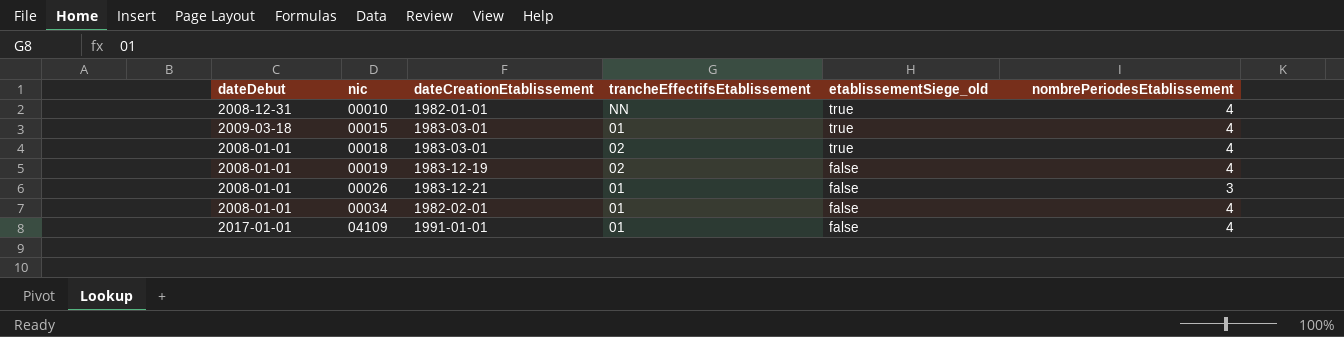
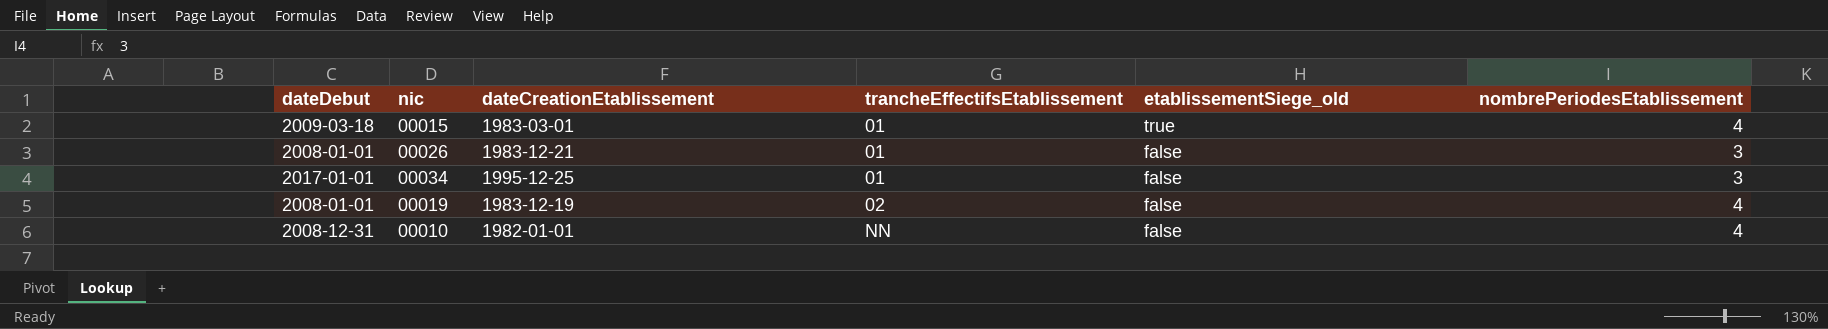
row order: nic ascending -> trancheEffectifsEtablissement ascending
row 00018: 2008-01-01 | 1983-03-01 | 02 | true | 4 -> none
row 04109: 2017-01-01 | 1991-01-01 | 01 | false | 4 -> none
00034 | dateDebut: 2008-01-01 -> 2017-01-01
00034 | dateCreationEtablissement: 1982-02-01 -> 1995-12-25
00034 | nombrePeriodesEtablissement: 4 -> 3
00010 | etablissementSiege_old: true -> false

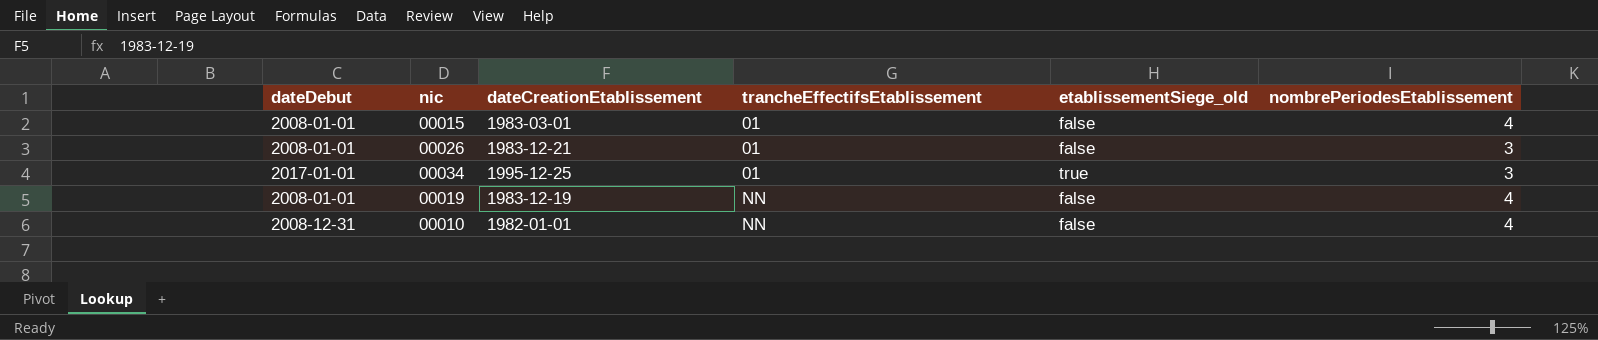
00015 | dateDebut: 2009-03-18 -> 2008-01-01
00015 | etablissementSiege_old: true -> false
00034 | etablissementSiege_old: false -> true
00019 | trancheEffectifsEtablissement: 02 -> NN

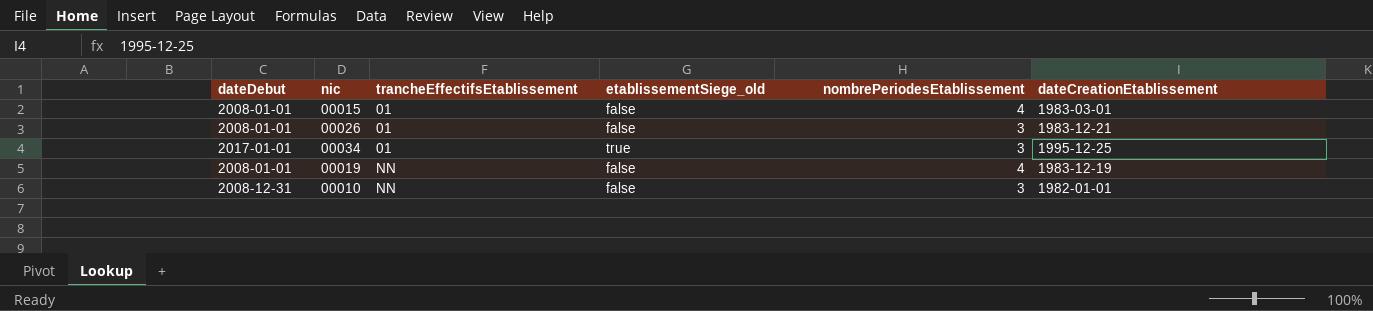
column dateCreationEtablissement | position: 3 -> 6
00010 | nombrePeriodesEtablissement: 4 -> 3

